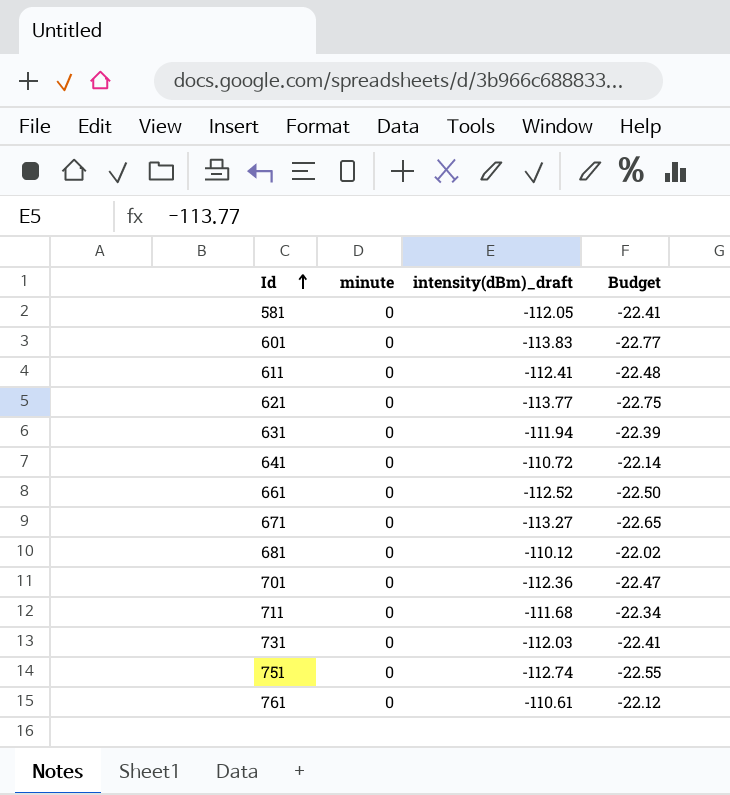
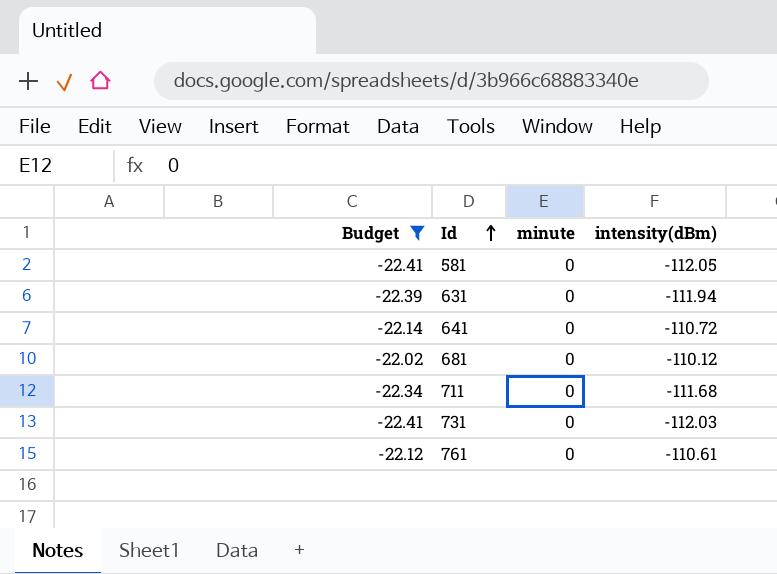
filter: none -> Budget >= -22.41
column Budget | position: 4 -> 1
column name: intensity(dBm)_draft -> intensity(dBm)

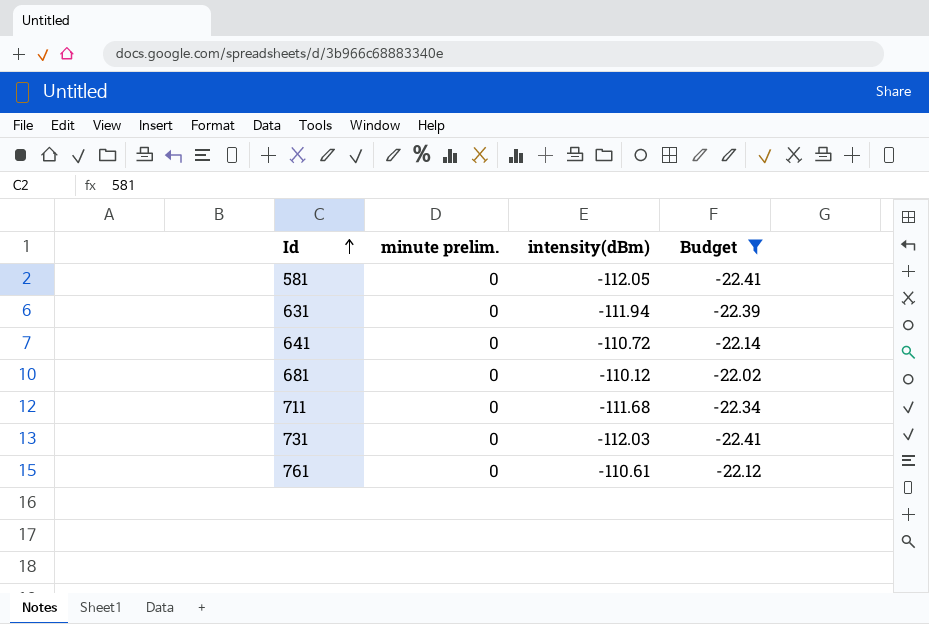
column name: minute -> minute prelim.
column Budget | position: 1 -> 4

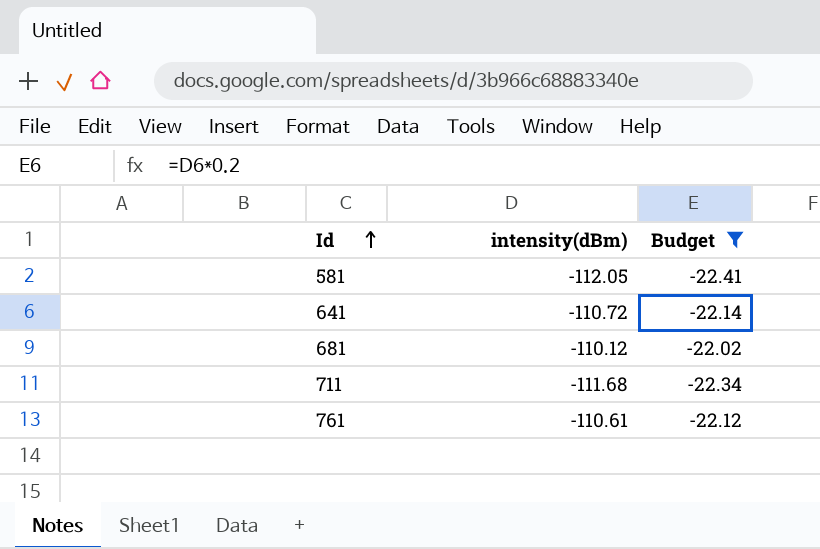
column minute prelim. | position: 2 -> none
row 631: 0 | -111.94 | -22.39 -> none
row 731: 0 | -112.03 | -22.41 -> none

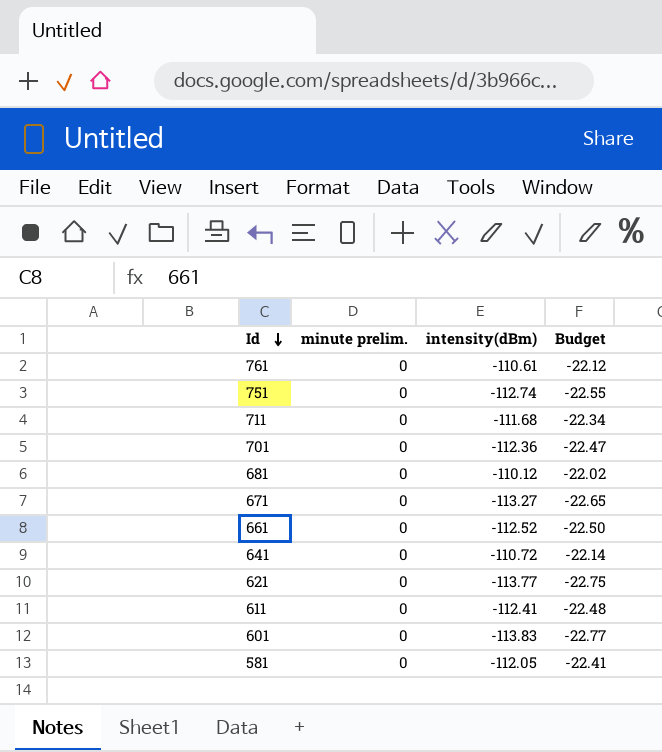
filter: Budget >= -22.41 -> none
row order: Id ascending -> Id descending
column minute prelim. | position: none -> 2

